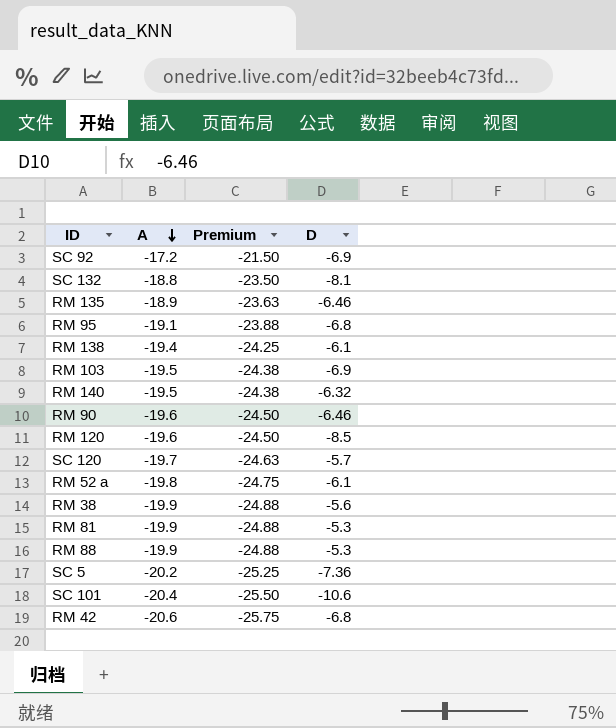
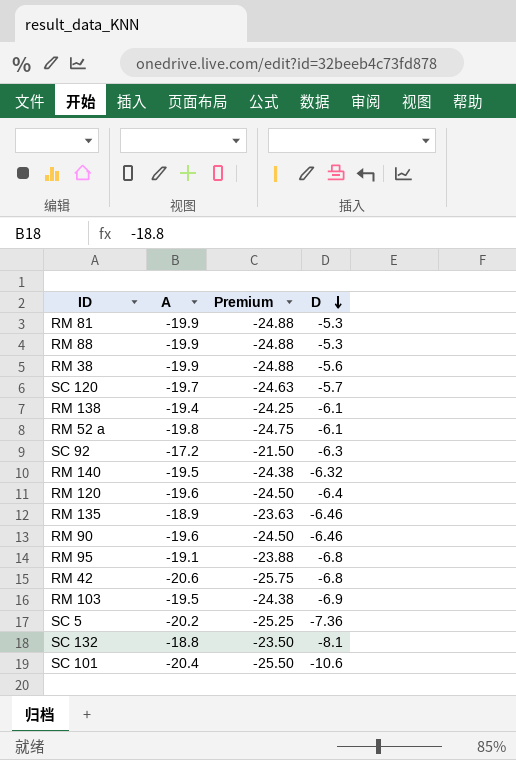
row order: A descending -> D descending
SC 92 | D: -6.9 -> -6.3
RM 120 | D: -8.5 -> -6.4

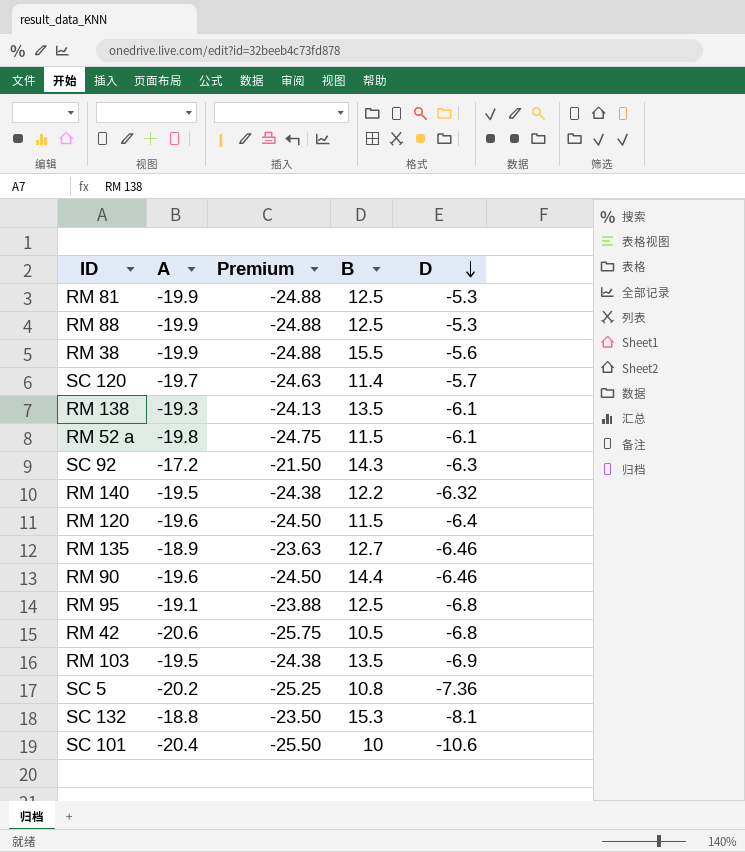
column B | position: none -> 4
RM 138 | A: -19.4 -> -19.3
RM 138 | Premium: -24.25 -> -24.13

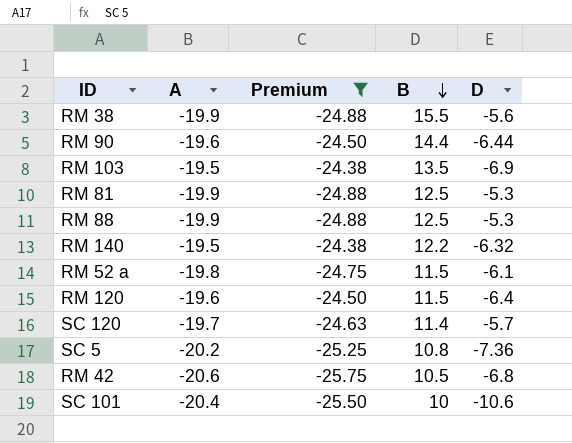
filter: none -> Premium <= -24.38
row order: D descending -> B descending
RM 90 | D: -6.46 -> -6.44

